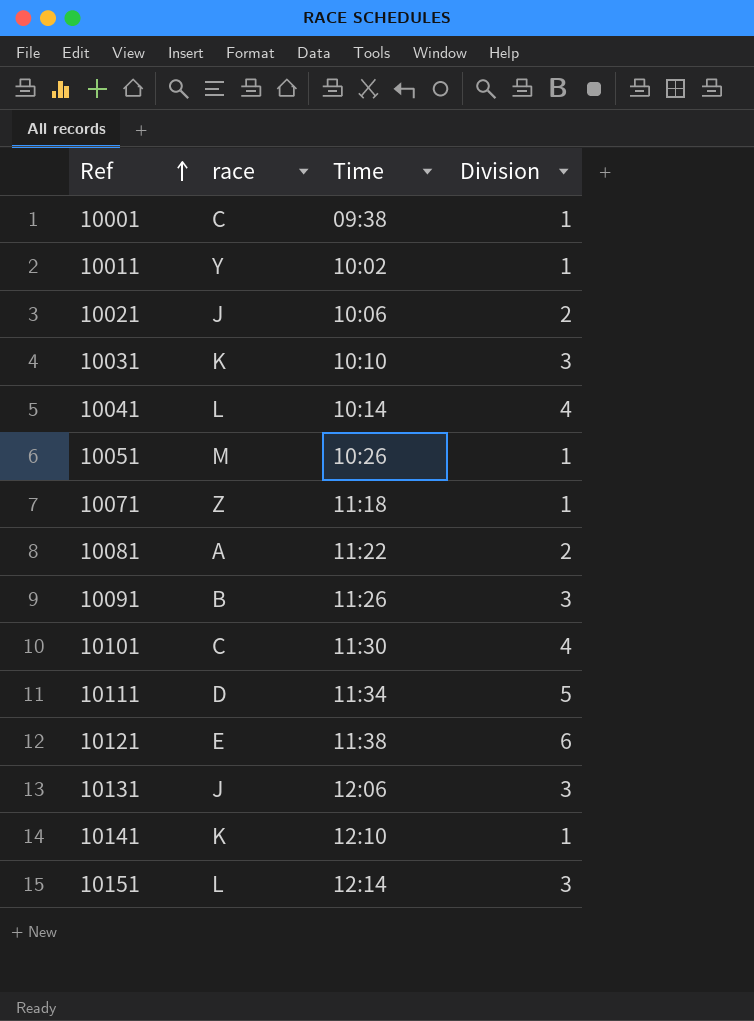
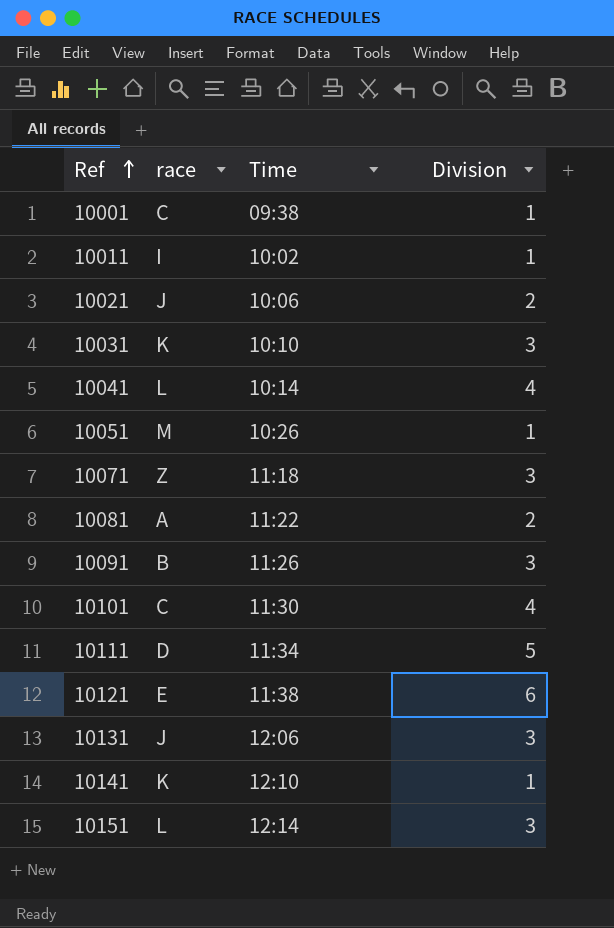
10011 | race: Y -> I
10071 | Division: 1 -> 3

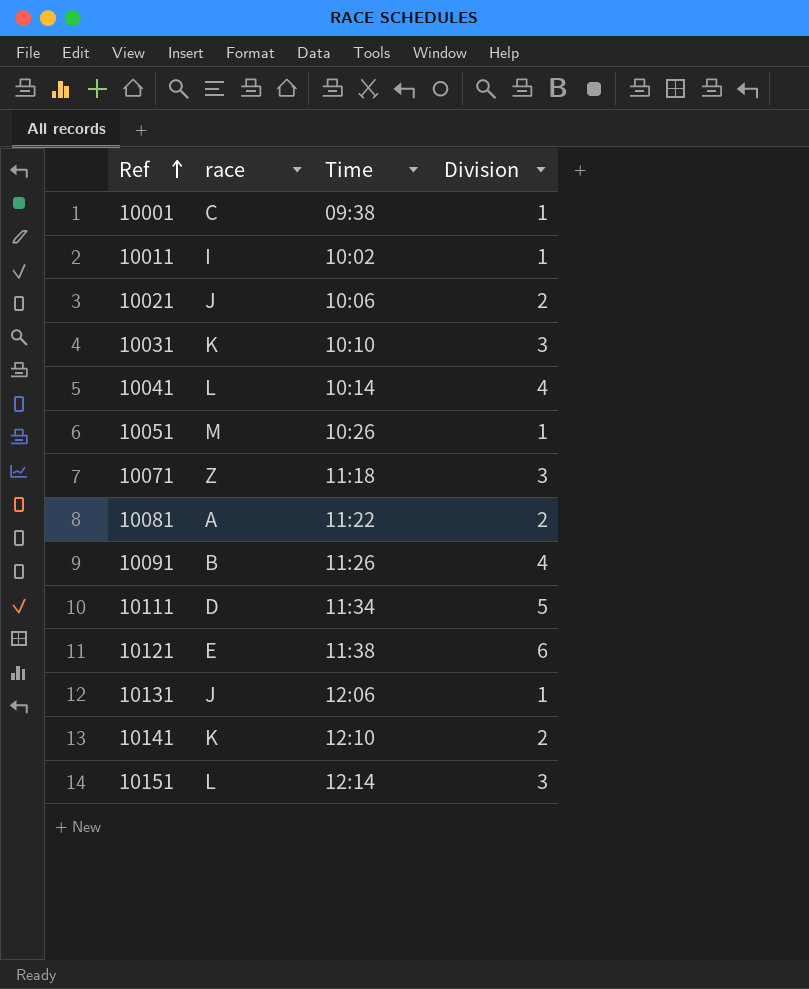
row 10101: C | 11:30 | 4 -> none
10091 | Division: 3 -> 4
10131 | Division: 3 -> 1
10141 | Division: 1 -> 2

